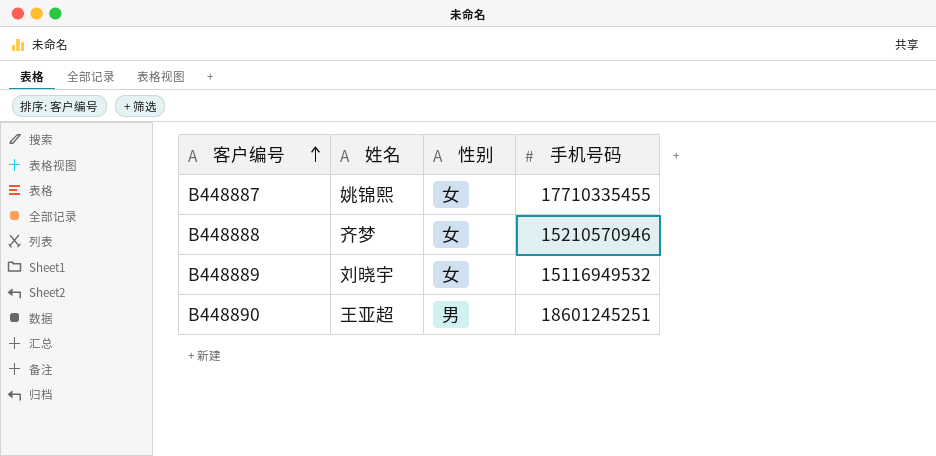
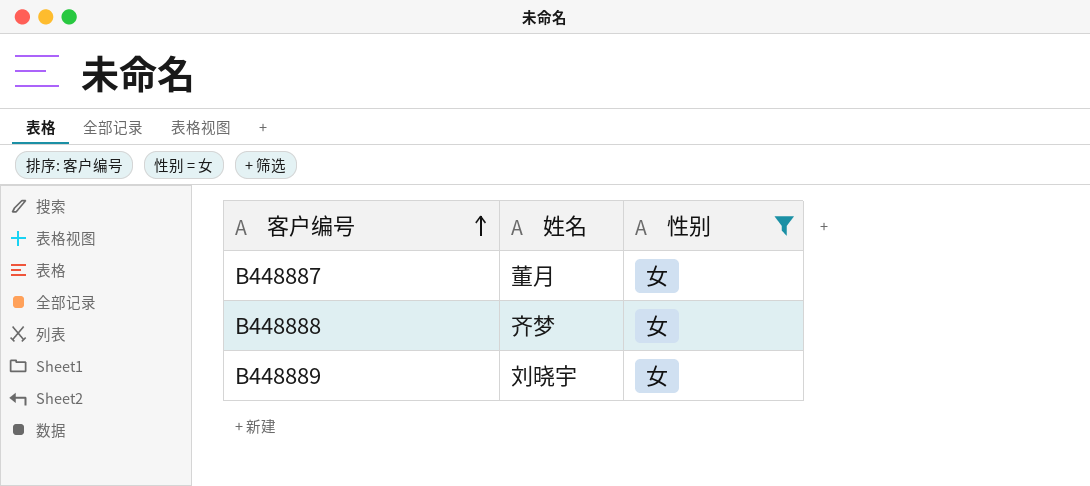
filter: none -> 性别 = 女
column 手机号码 | position: 4 -> none
B448887 | 姓名: 姚锦熙 -> 董月

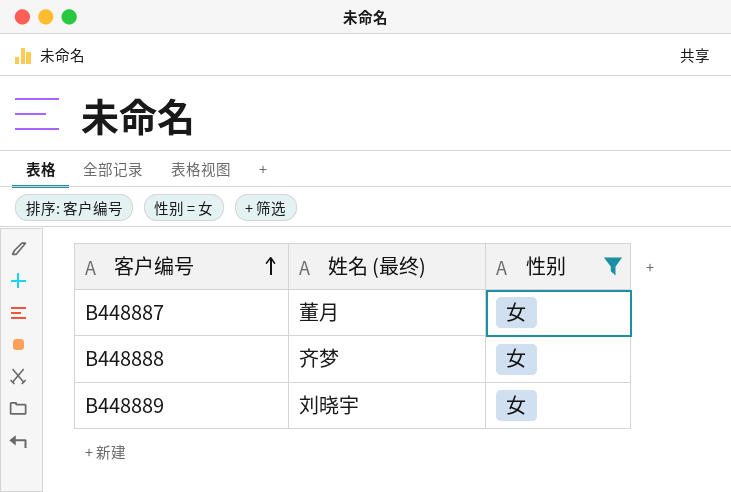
column name: 姓名 -> 姓名 (最终)

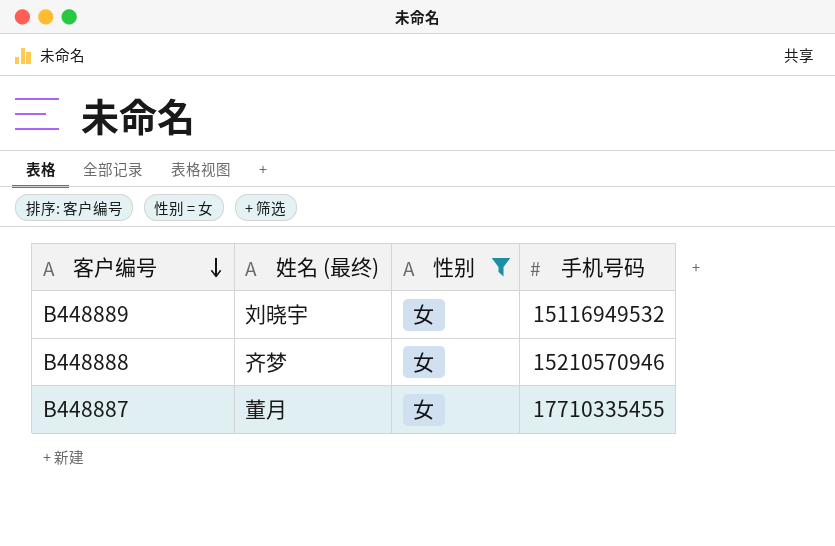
row order: 客户编号 ascending -> 客户编号 descending
column 手机号码 | position: none -> 4

